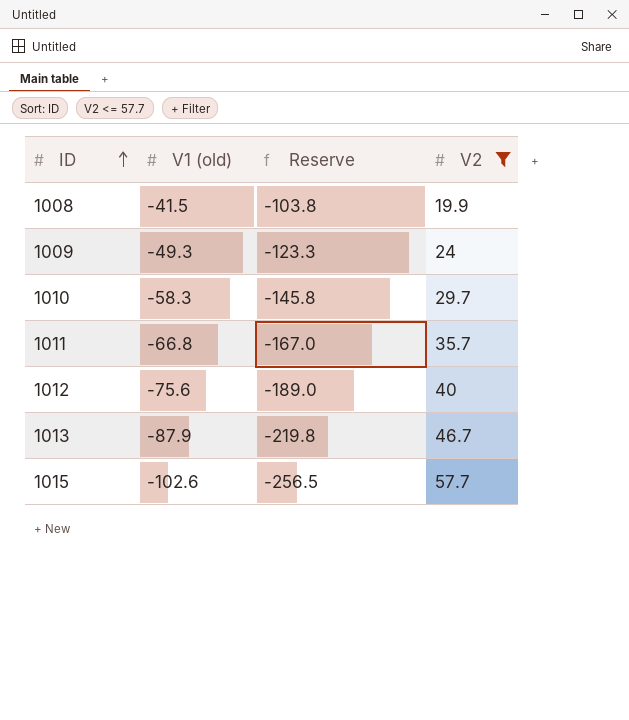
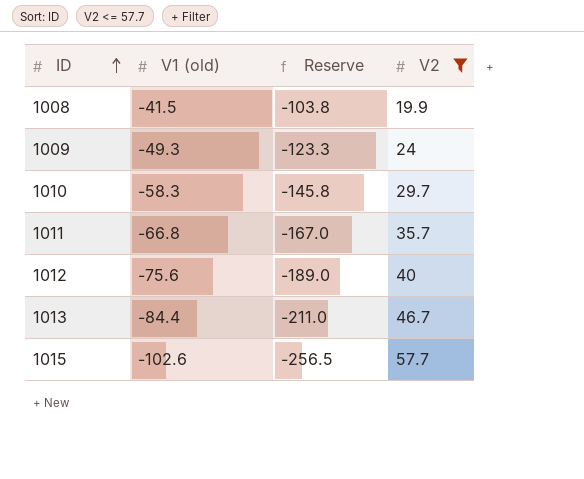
1013 | V1 (old): -87.9 -> -84.4
1013 | Reserve: -219.8 -> -211.0

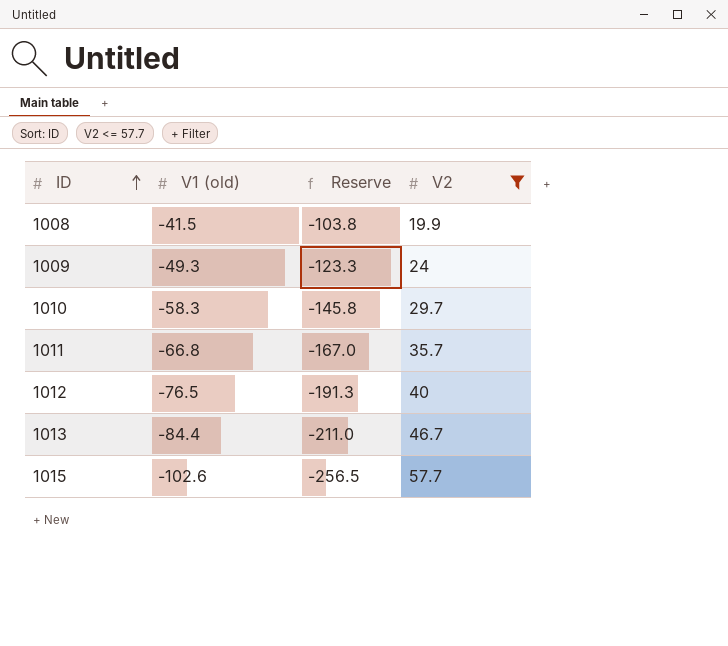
1012 | V1 (old): -75.6 -> -76.5
1012 | Reserve: -189.0 -> -191.3

